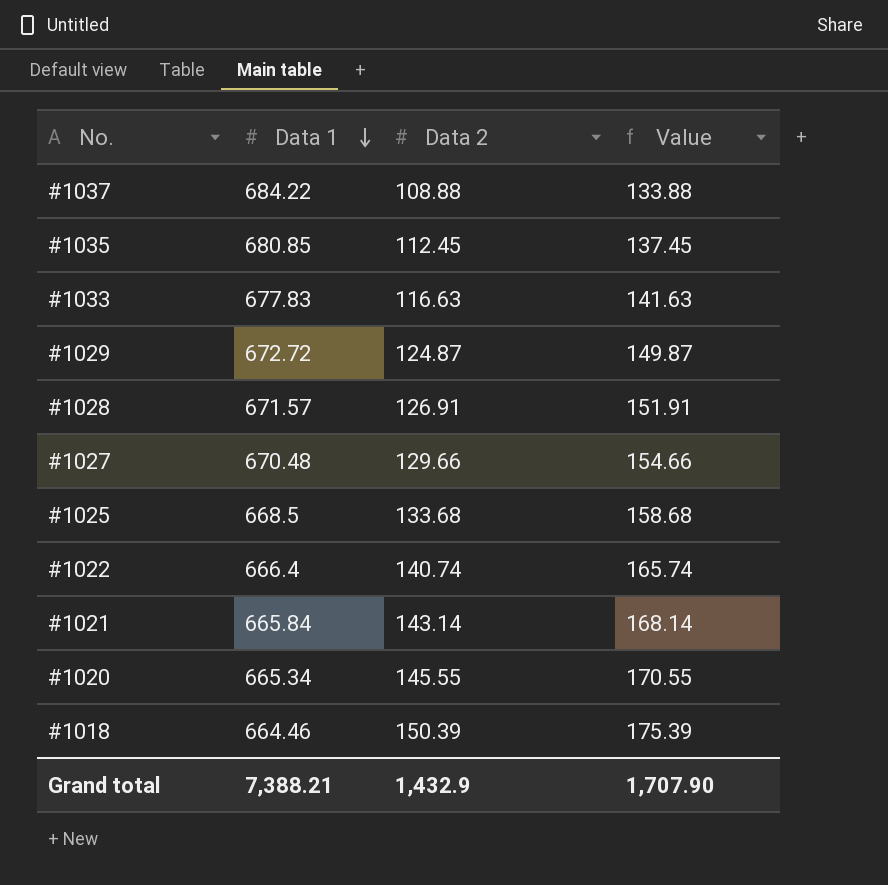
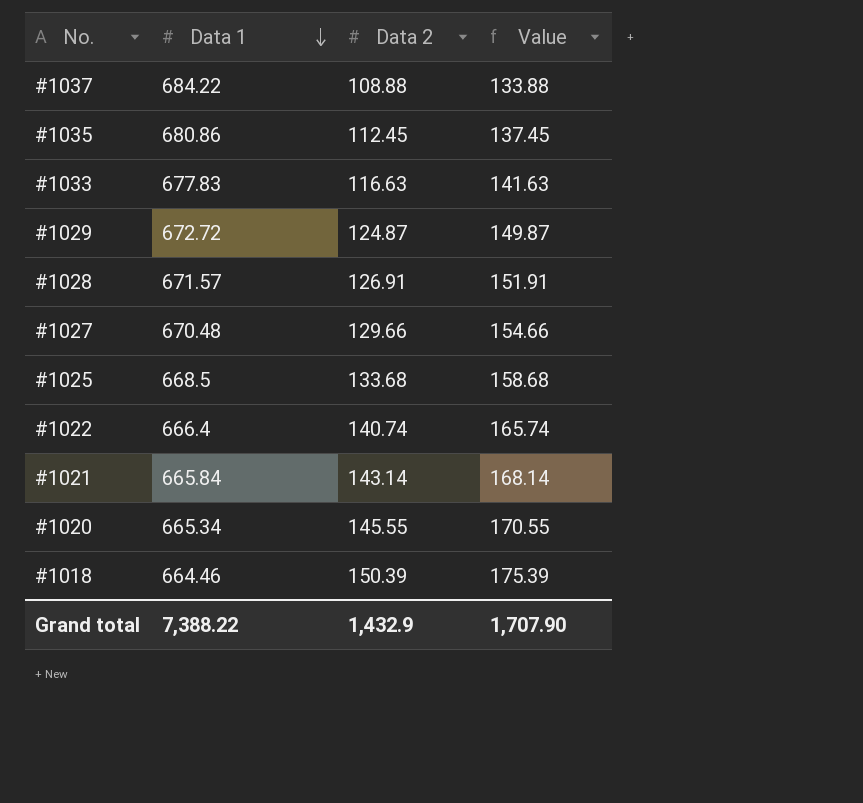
#1035 | Data 1: 680.85 -> 680.86
Grand total | Data 1: 7,388.21 -> 7,388.22

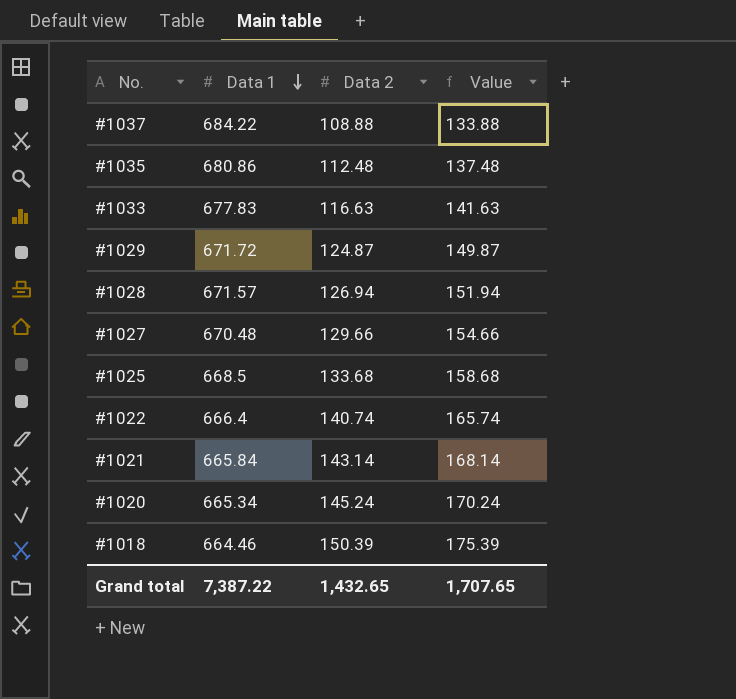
#1035 | Data 2: 112.45 -> 112.48
#1035 | Value: 137.45 -> 137.48
#1029 | Data 1: 672.72 -> 671.72
#1028 | Data 2: 126.91 -> 126.94
#1028 | Value: 151.91 -> 151.94
#1020 | Data 2: 145.55 -> 145.24
#1020 | Value: 170.55 -> 170.24
Grand total | Data 1: 7,388.22 -> 7,387.22
Grand total | Data 2: 1,432.9 -> 1,432.65
Grand total | Value: 1,707.90 -> 1,707.65

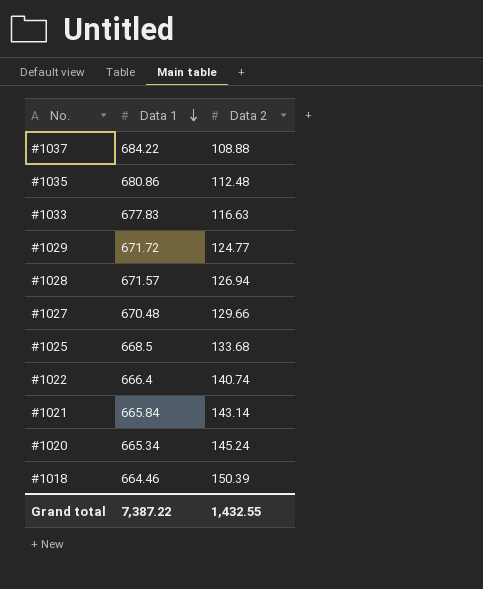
column Value | formula: [Data 2] + 25 -> none
#1029 | Data 2: 124.87 -> 124.77
Grand total | Data 2: 1,432.65 -> 1,432.55

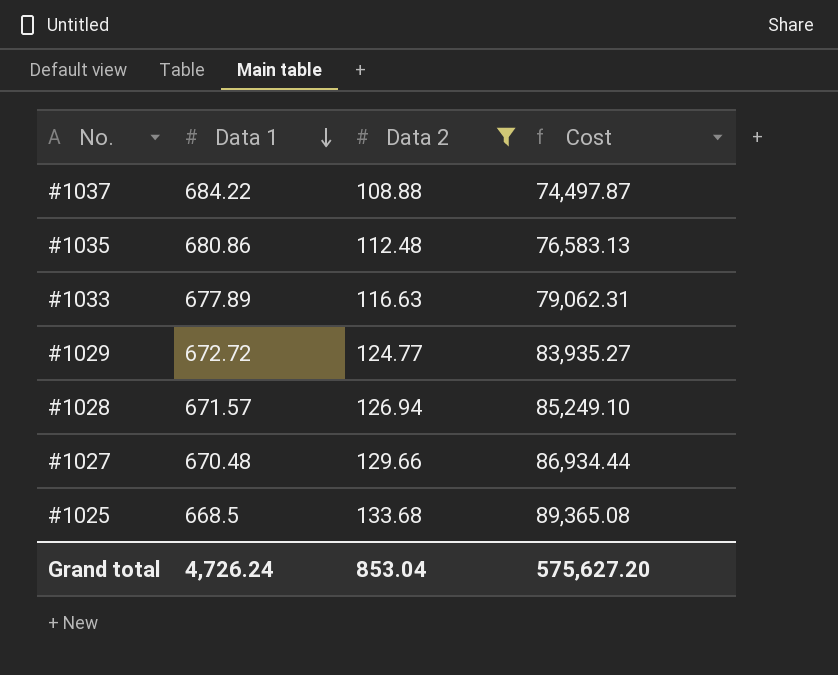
filter: none -> Data 2 <= 133.68
column Cost | formula: none -> [Data 1] * [Data 2]
#1033 | Data 1: 677.83 -> 677.89
#1029 | Data 1: 671.72 -> 672.72
Grand total | Data 1: 7,387.22 -> 4,726.24
Grand total | Data 2: 1,432.55 -> 853.04

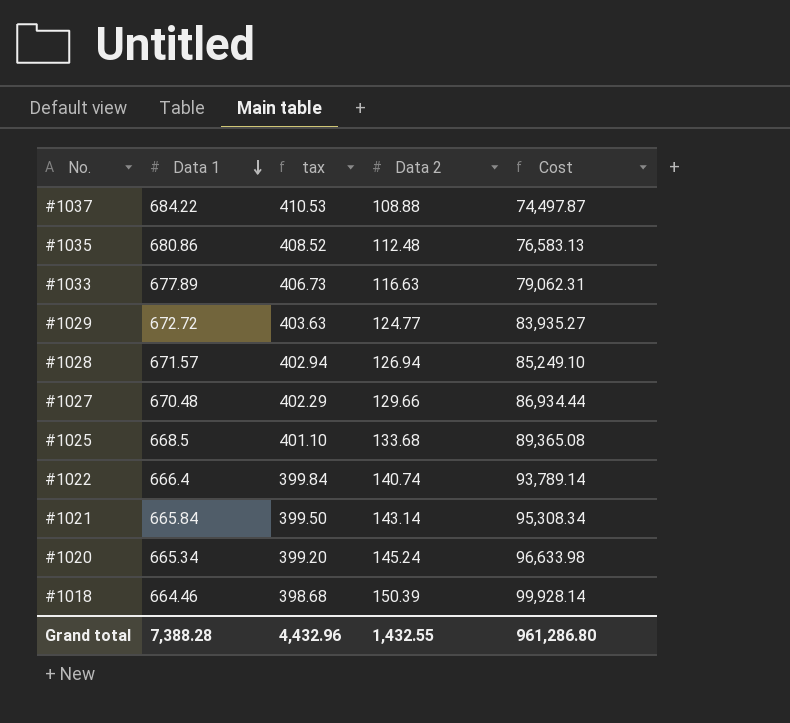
filter: Data 2 <= 133.68 -> none
column tax | formula: none -> [Data 1] * 0.6
Grand total | Data 1: 4,726.24 -> 7,388.28
Grand total | Data 2: 853.04 -> 1,432.55
Grand total | Cost: 575,627.20 -> 961,286.80

